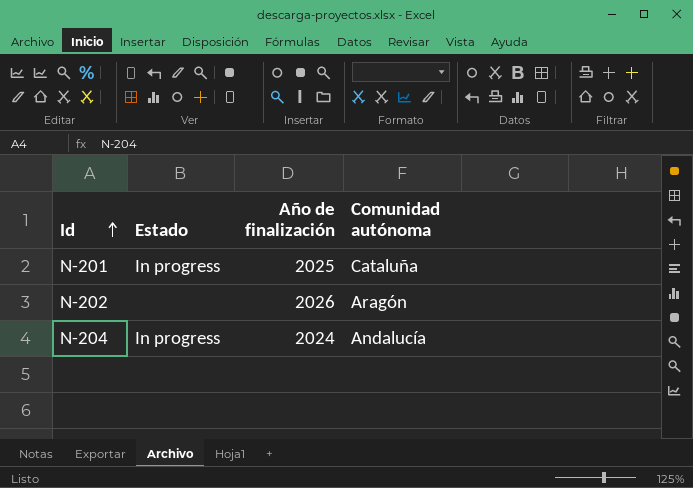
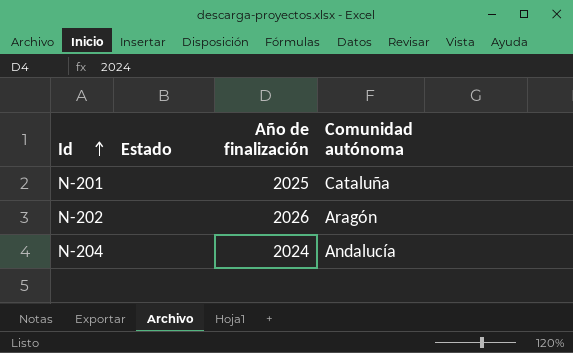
N-201 | Estado: In progress -> none
N-204 | Estado: In progress -> none

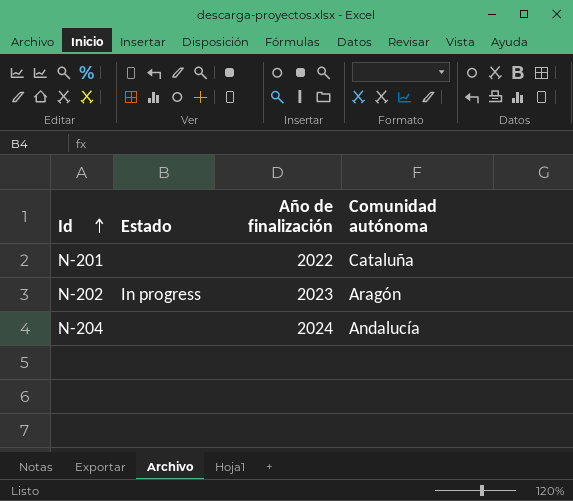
N-201 | Año de finalización: 2025 -> 2022
N-202 | Estado: none -> In progress
N-202 | Año de finalización: 2026 -> 2023

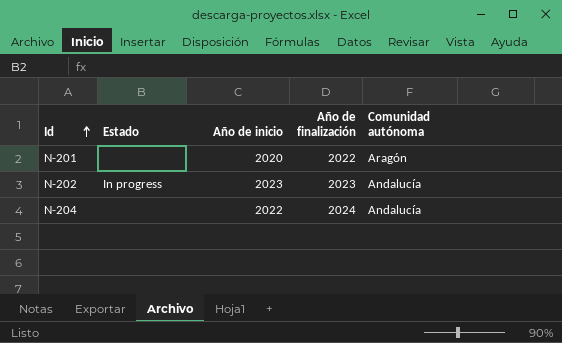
column Año de inicio | position: none -> 3
N-201 | Comunidad autónoma: Cataluña -> Aragón
N-202 | Comunidad autónoma: Aragón -> Andalucía

